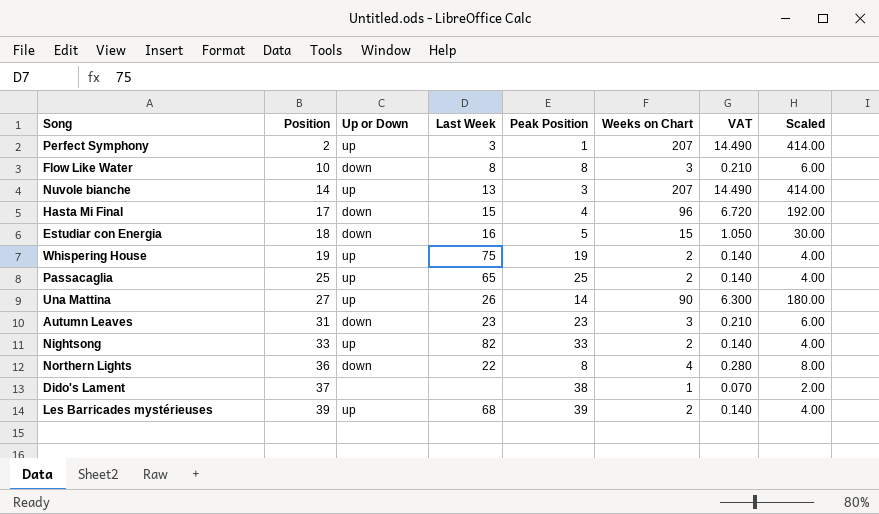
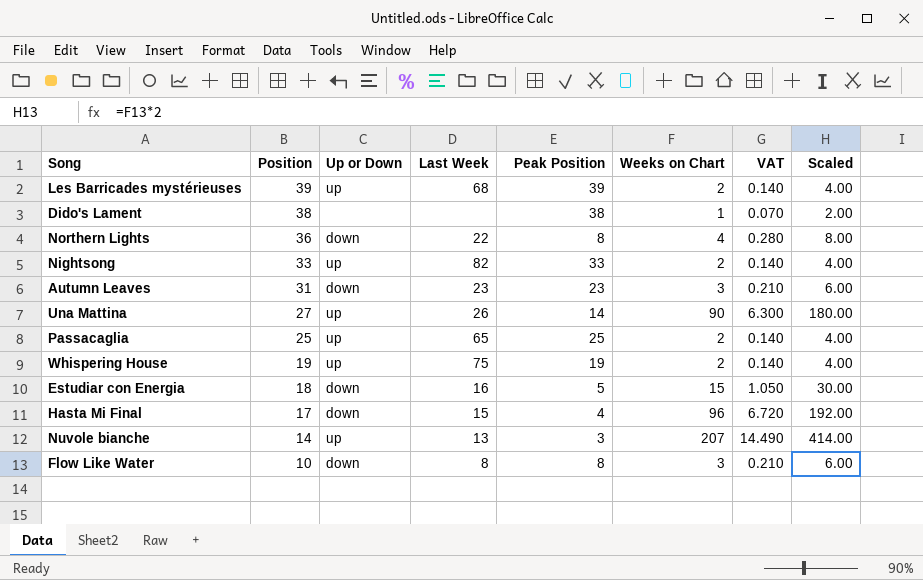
row order: Position ascending -> Position descending
row Perfect Symphony: 2 | up | 3 | 1 | 207 | 14.490 | 414.00 -> none
Dido's Lament | Position: 37 -> 38

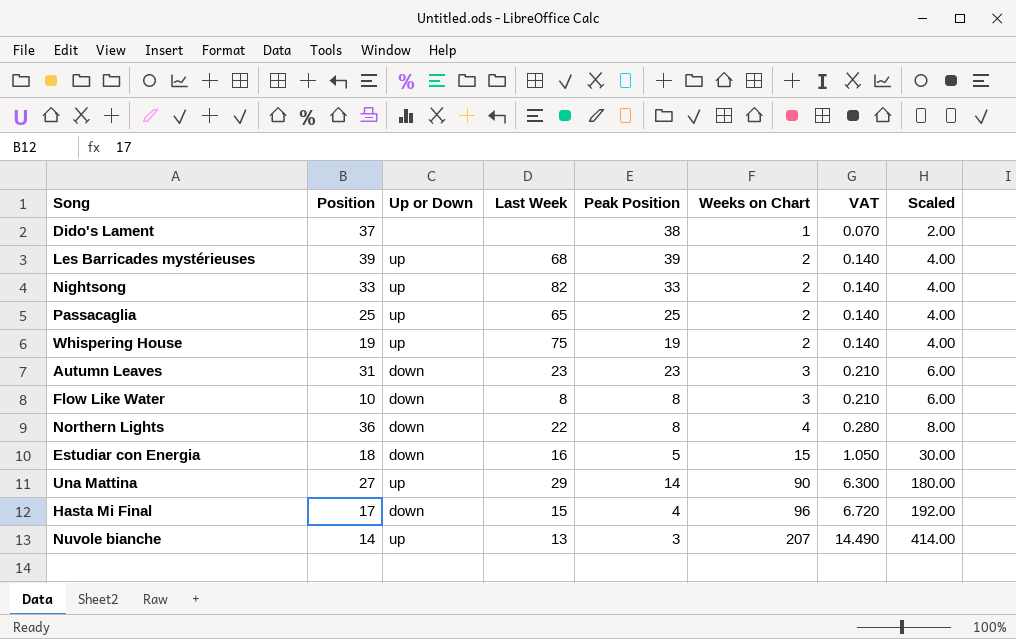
row order: Position descending -> Weeks on Chart ascending
Dido's Lament | Position: 38 -> 37
Una Mattina | Last Week: 26 -> 29

